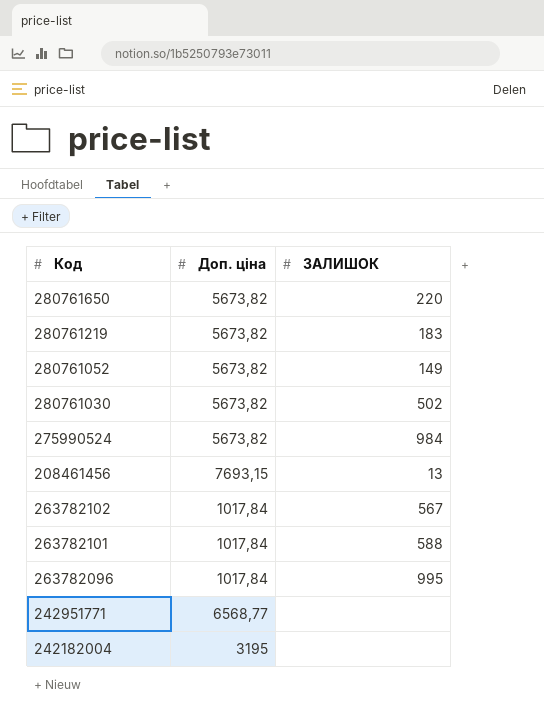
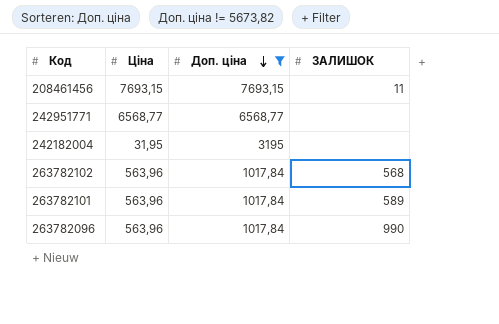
filter: none -> Доп. ціна != 5673,82
row order: none -> Доп. ціна descending
column Ціна | position: none -> 2
208461456 | ЗАЛИШОК: 13 -> 11
263782102 | ЗАЛИШОК: 567 -> 568
263782101 | ЗАЛИШОК: 588 -> 589
263782096 | ЗАЛИШОК: 995 -> 990

